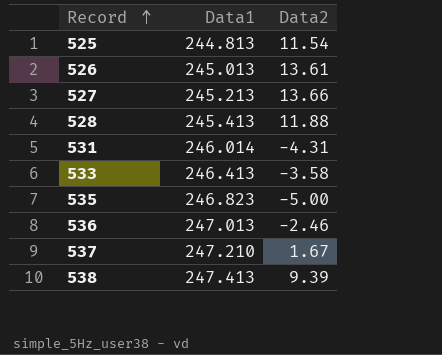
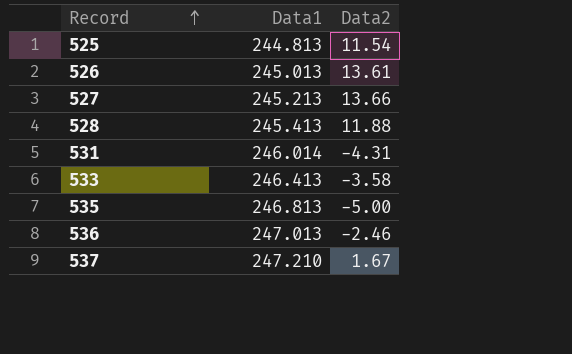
row 538: 247.413 | 9.39 -> none
535 | Data1: 246.823 -> 246.813

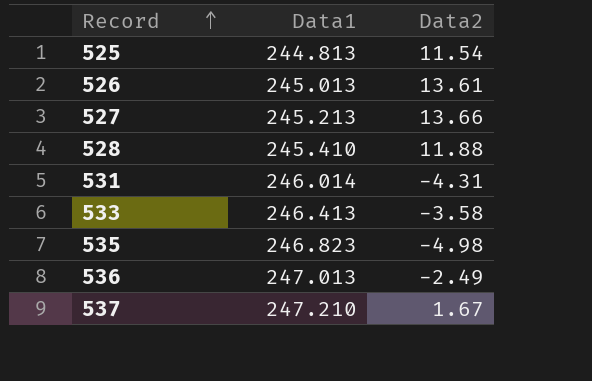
528 | Data1: 245.413 -> 245.410
535 | Data1: 246.813 -> 246.823
535 | Data2: -5.00 -> -4.98
536 | Data2: -2.46 -> -2.49

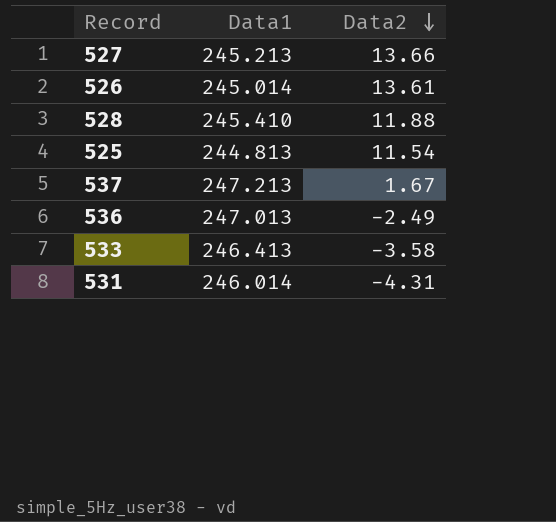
row order: Record ascending -> Data2 descending
row 535: 246.823 | -4.98 -> none
526 | Data1: 245.013 -> 245.014
537 | Data1: 247.210 -> 247.213

